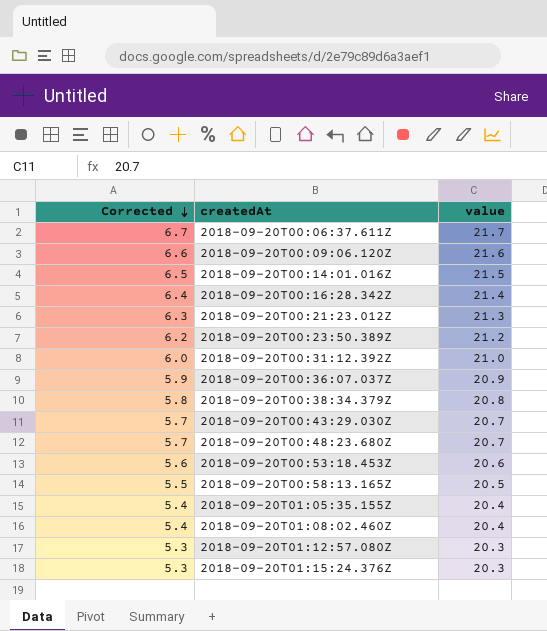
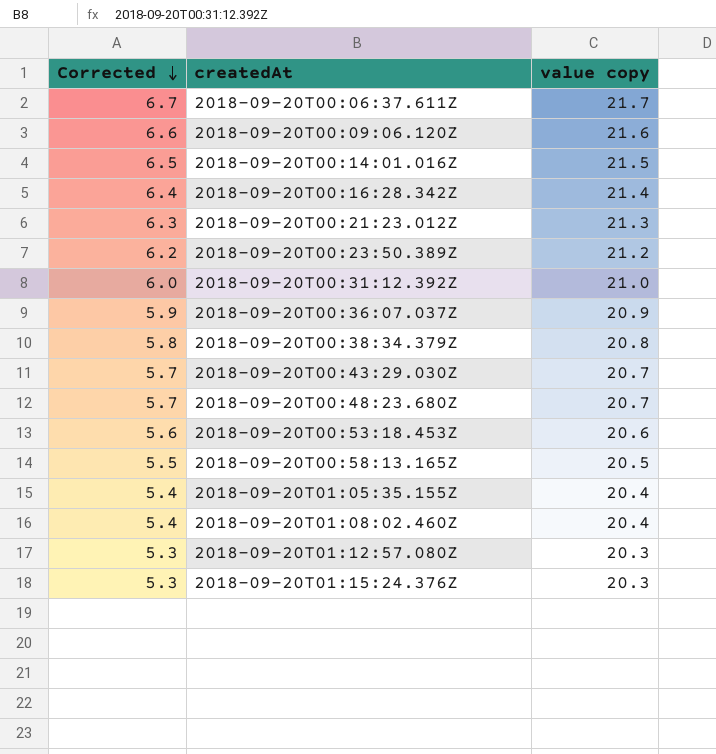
column name: value -> value copy

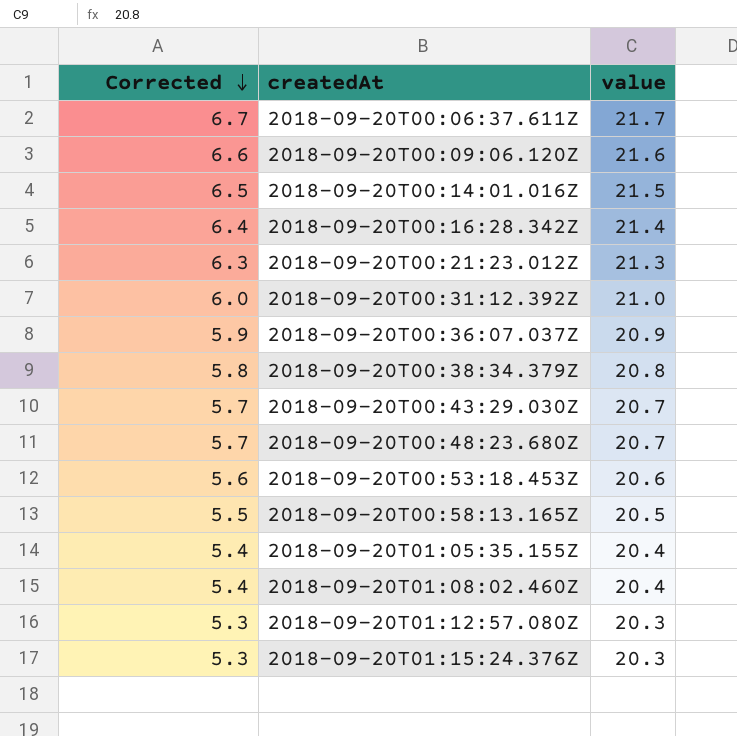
column name: value copy -> value
row 2018-09-20T00:23:50.389Z: 6.2 | 21.2 -> none

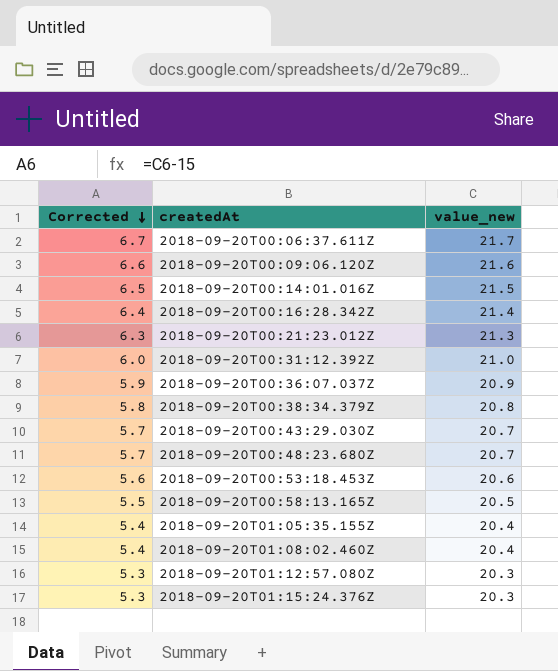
column name: value -> value_new

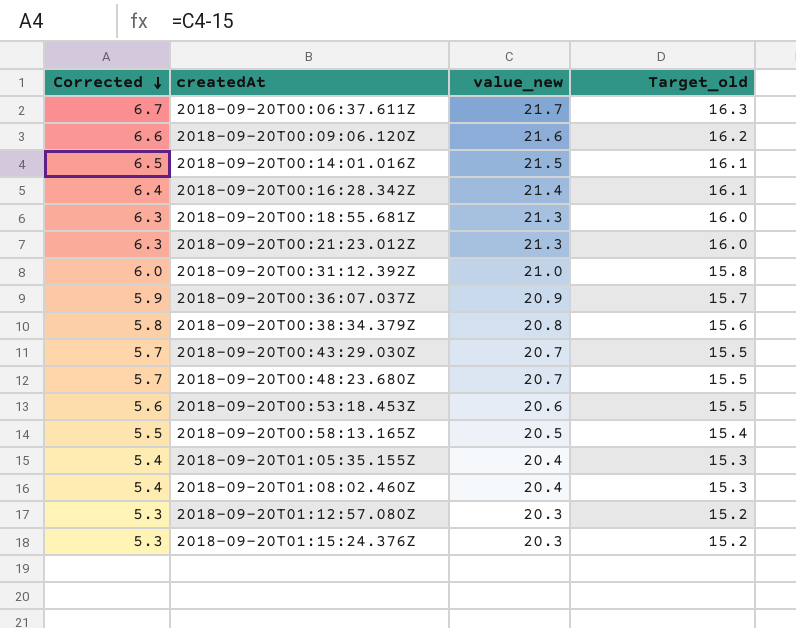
column Target_old | formula: none -> [value_new] * 0.75
row 2018-09-20T00:18:55.681Z: none -> 6.3 | 21.3 | 16.0

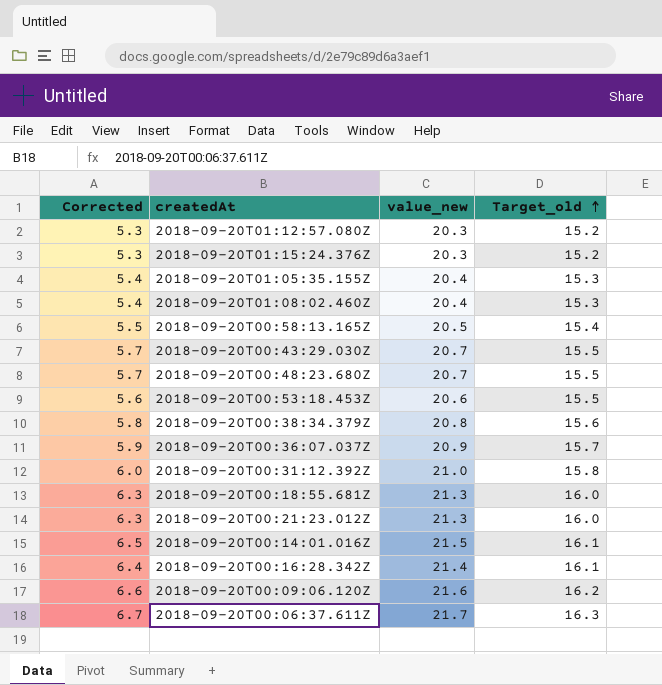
row order: Corrected descending -> Target_old ascending

